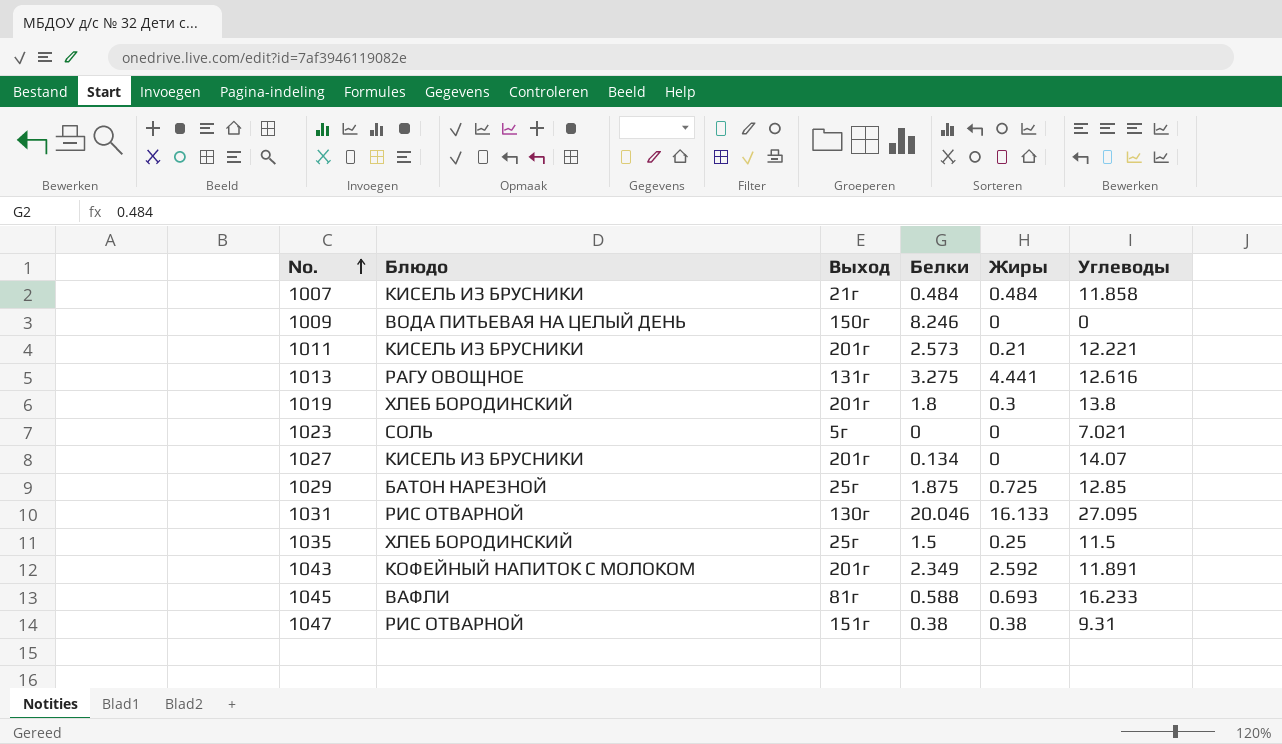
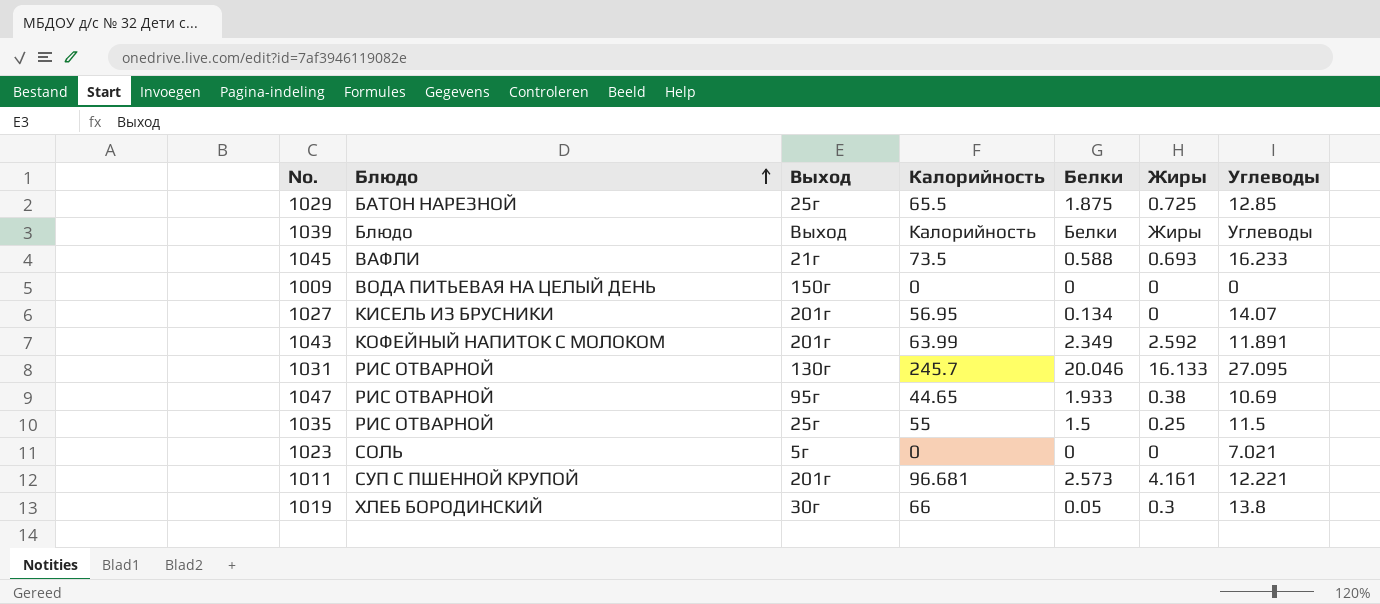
row order: No. ascending -> Блюдо ascending
column Калорийность | position: none -> 4
row 1007: КИСЕЛЬ ИЗ БРУСНИКИ | 21г | 0.484 | 0.484 | 11.858 -> none
row 1013: РАГУ ОВОЩНОЕ | 131г | 3.275 | 4.441 | 12.616 -> none
row 1039: none -> Блюдо | Выход | Калорийность | Белки | Жиры | Углеводы
1045 | Выход: 81г -> 21г
1009 | Белки: 8.246 -> 0
1047 | Выход: 151г -> 95г
1047 | Белки: 0.38 -> 1.933
1047 | Углеводы: 9.31 -> 10.69
1035 | Блюдо: ХЛЕБ БОРОДИНСКИЙ -> РИС ОТВАРНОЙ
1011 | Блюдо: КИСЕЛЬ ИЗ БРУСНИКИ -> СУП С ПШЕННОЙ КРУПОЙ
1011 | Жиры: 0.21 -> 4.161
1019 | Выход: 201г -> 30г
1019 | Белки: 1.8 -> 0.05

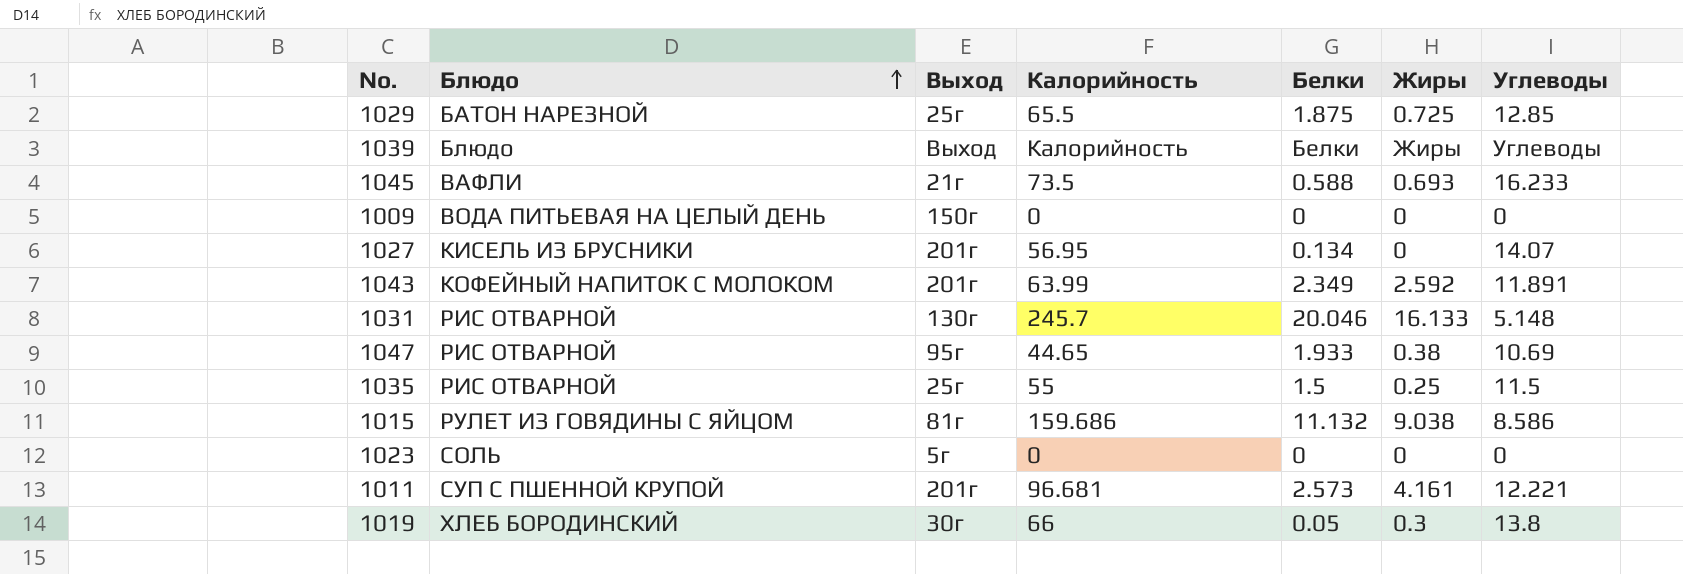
1031 | Углеводы: 27.095 -> 5.148
row 1015: none -> РУЛЕТ ИЗ ГОВЯДИНЫ С ЯЙЦОМ | 81г | 159.686 | 11.132 | 9.038 | 8.586
1023 | Углеводы: 7.021 -> 0

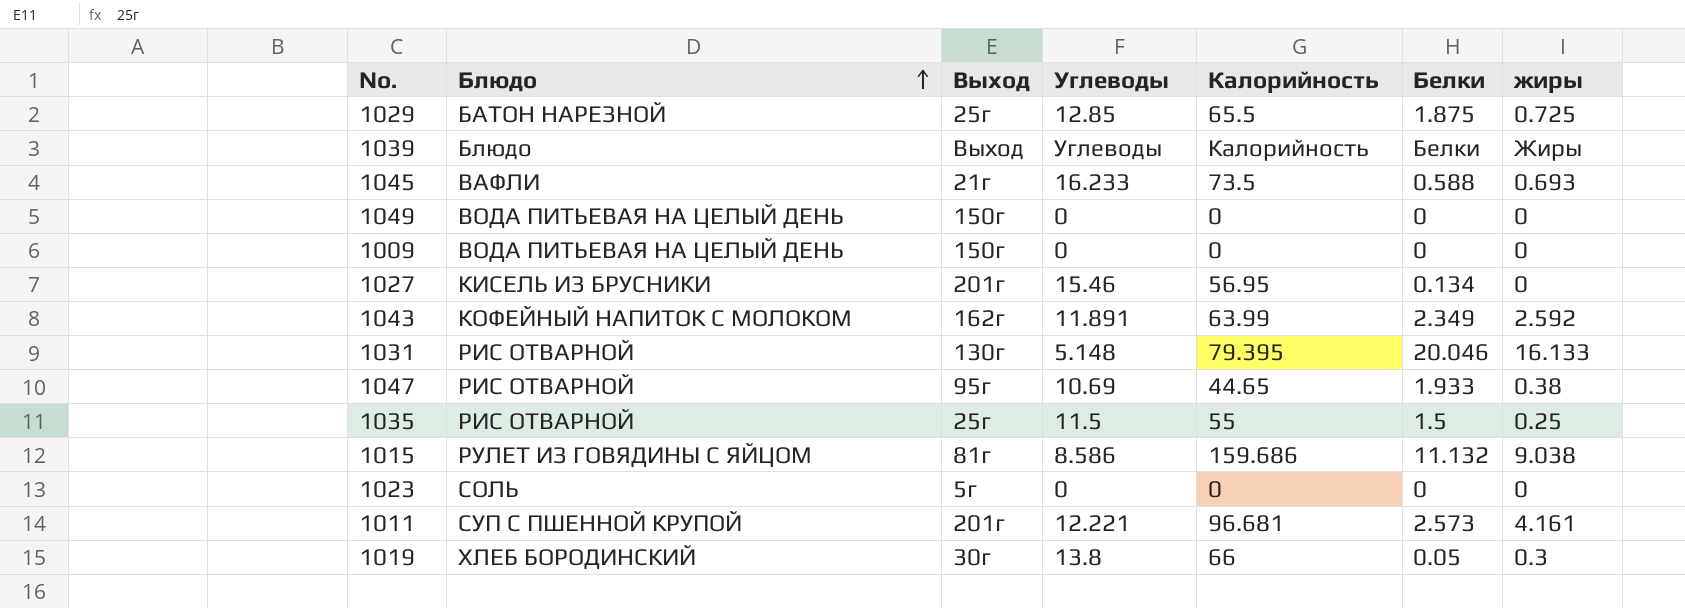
column Углеводы | position: 7 -> 4
column name: Жиры -> жиры
row 1049: none -> ВОДА ПИТЬЕВАЯ НА ЦЕЛЫЙ ДЕНЬ | 150г | 0 | 0 | 0 | 0
1027 | Углеводы: 14.07 -> 15.46
1043 | Выход: 201г -> 162г
1031 | Калорийность: 245.7 -> 79.395

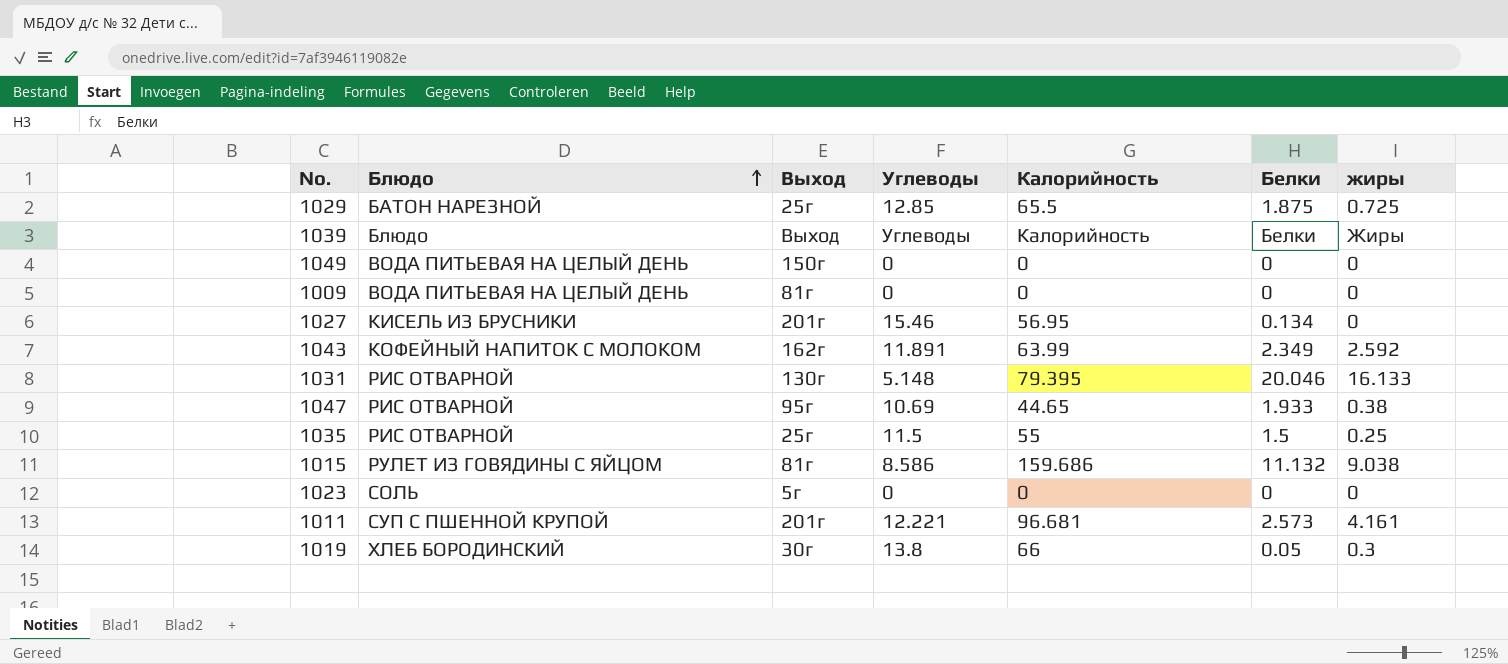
row 1045: ВАФЛИ | 21г | 16.233 | 73.5 | 0.588 | 0.693 -> none
1009 | Выход: 150г -> 81г

